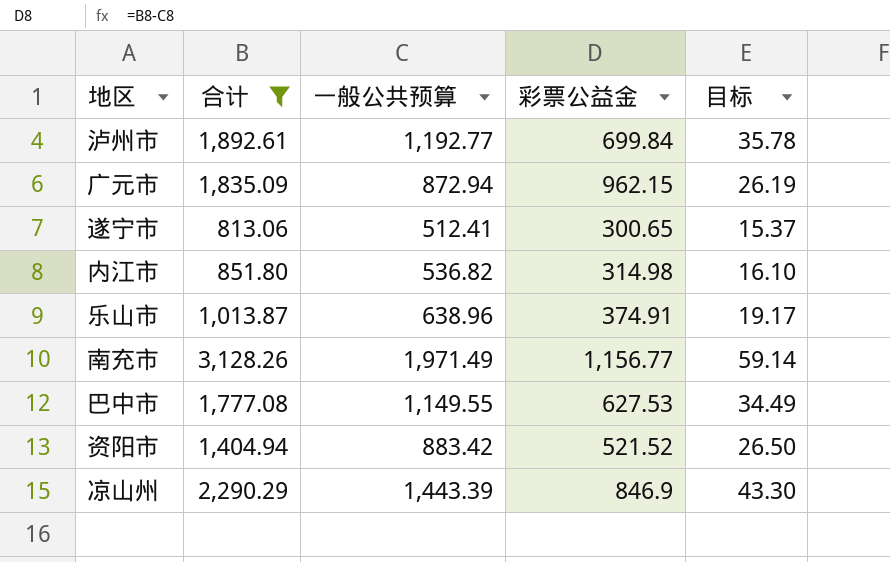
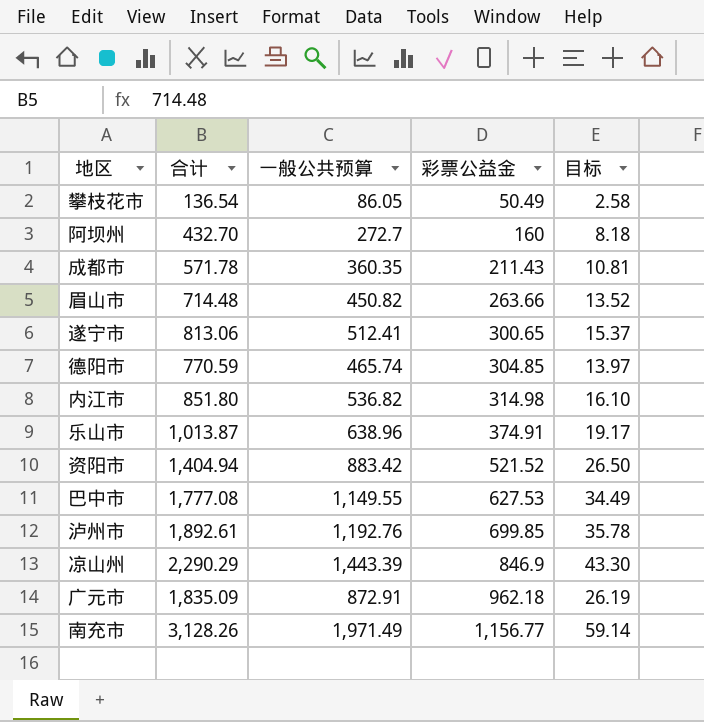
filter: 合计 >= 813.06 -> none
row order: none -> 彩票公益金 ascending
泸州市 | 一般公共预算: 1,192.77 -> 1,192.76
泸州市 | 彩票公益金: 699.84 -> 699.85
广元市 | 一般公共预算: 872.94 -> 872.91
广元市 | 彩票公益金: 962.15 -> 962.18

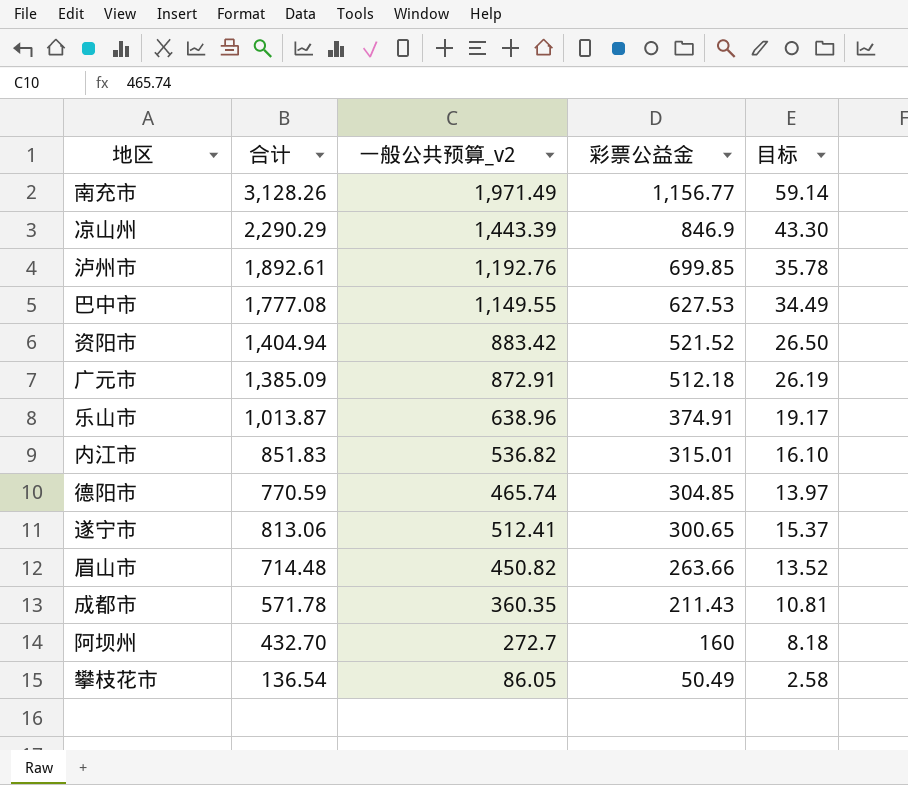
row order: 彩票公益金 ascending -> 彩票公益金 descending
column name: 一般公共预算 -> 一般公共预算_v2
广元市 | 合计: 1,835.09 -> 1,385.09
广元市 | 彩票公益金: 962.18 -> 512.18
内江市 | 合计: 851.80 -> 851.83
内江市 | 彩票公益金: 314.98 -> 315.01

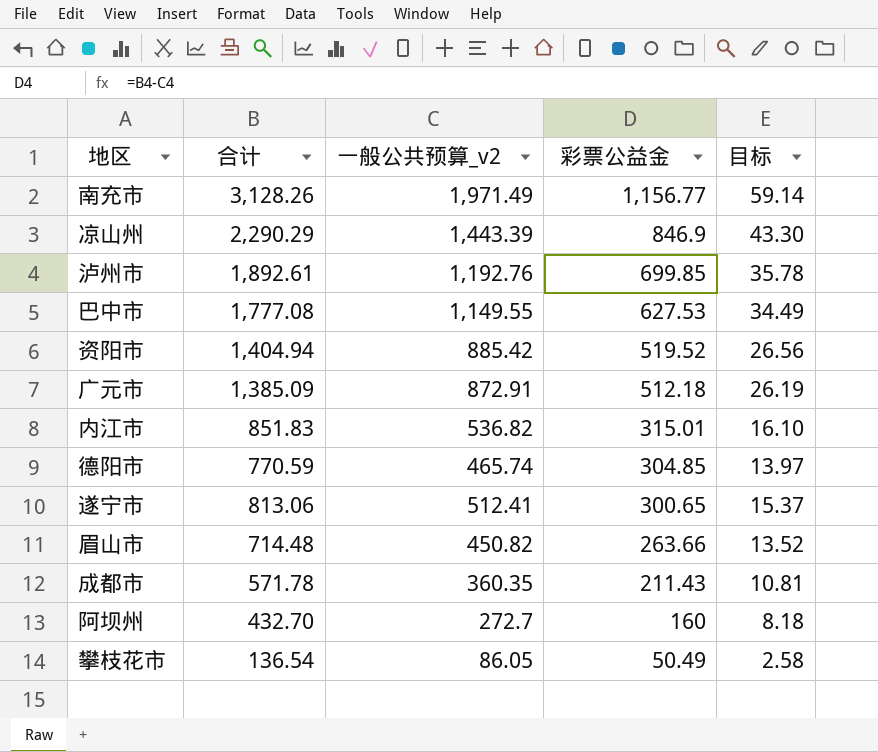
row 乐山市: 1,013.87 | 638.96 | 374.91 | 19.17 -> none
资阳市 | 一般公共预算_v2: 883.42 -> 885.42
资阳市 | 彩票公益金: 521.52 -> 519.52
资阳市 | 目标: 26.50 -> 26.56

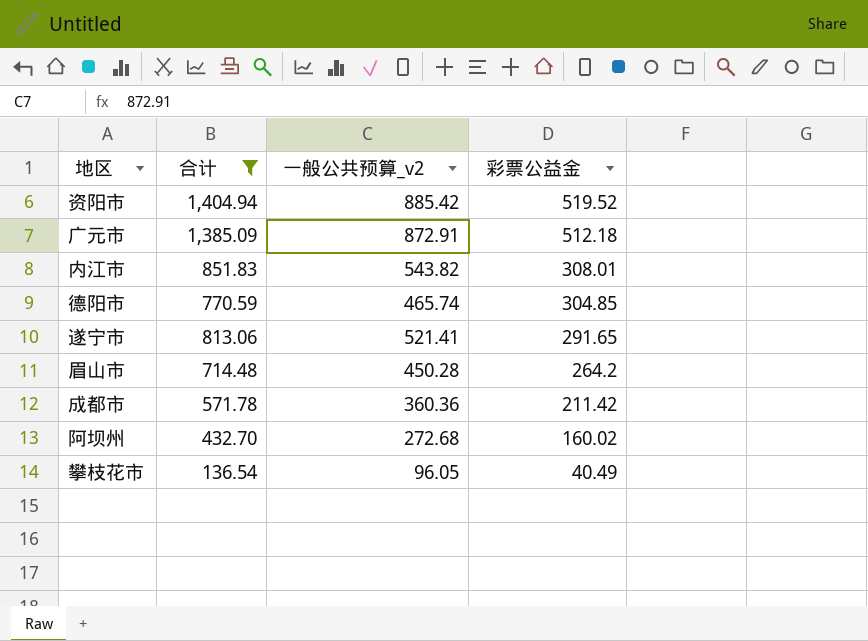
filter: none -> 合计 <= 1,404.94
column 目标 | formula: [一般公共预算_v2] * 0.03 -> none
内江市 | 一般公共预算_v2: 536.82 -> 543.82
内江市 | 彩票公益金: 315.01 -> 308.01
遂宁市 | 一般公共预算_v2: 512.41 -> 521.41
遂宁市 | 彩票公益金: 300.65 -> 291.65
眉山市 | 一般公共预算_v2: 450.82 -> 450.28
眉山市 | 彩票公益金: 263.66 -> 264.2
成都市 | 一般公共预算_v2: 360.35 -> 360.36
成都市 | 彩票公益金: 211.43 -> 211.42
阿坝州 | 一般公共预算_v2: 272.7 -> 272.68
阿坝州 | 彩票公益金: 160 -> 160.02
攀枝花市 | 一般公共预算_v2: 86.05 -> 96.05
攀枝花市 | 彩票公益金: 50.49 -> 40.49

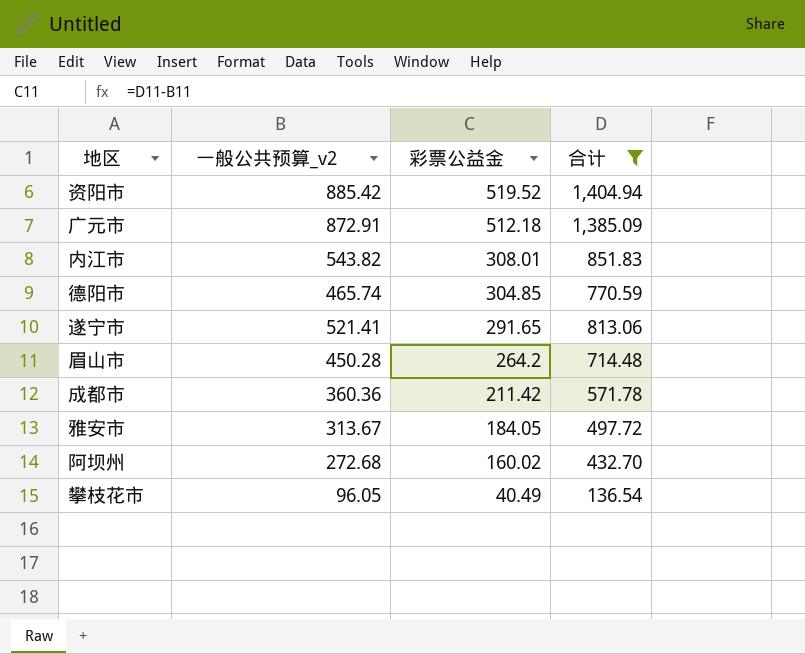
column 合计 | position: 2 -> 4
row 雅安市: none -> 313.67 | 184.05 | 497.72

